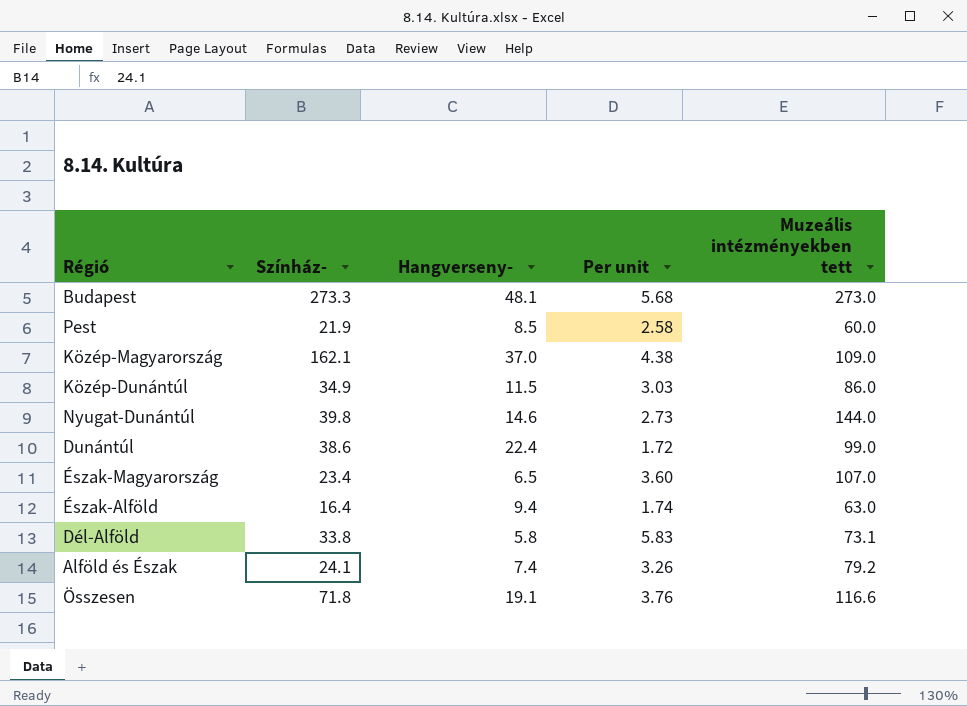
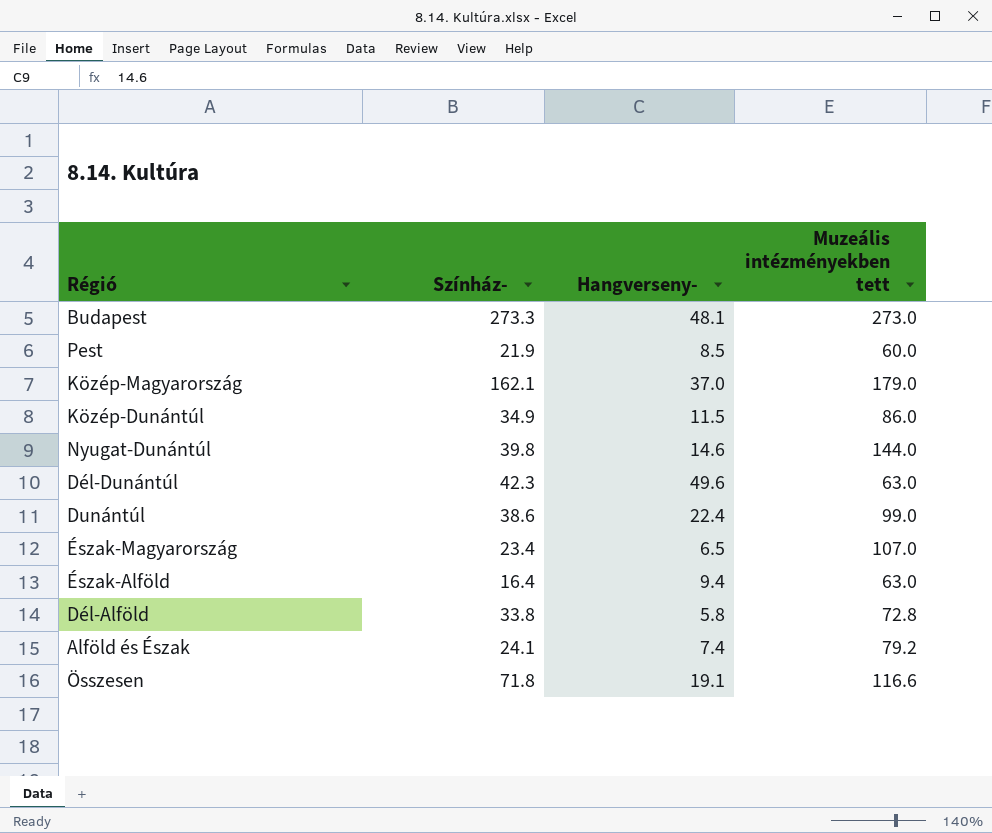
column Per unit | formula: [Színház-] / [Hangverseny-] -> none
Közép-Magyarország | Muzeális intézményekben tett: 109.0 -> 179.0
row Dél-Dunántúl: none -> 42.3 | 49.6 | 63.0
Dél-Alföld | Muzeális intézményekben tett: 73.1 -> 72.8

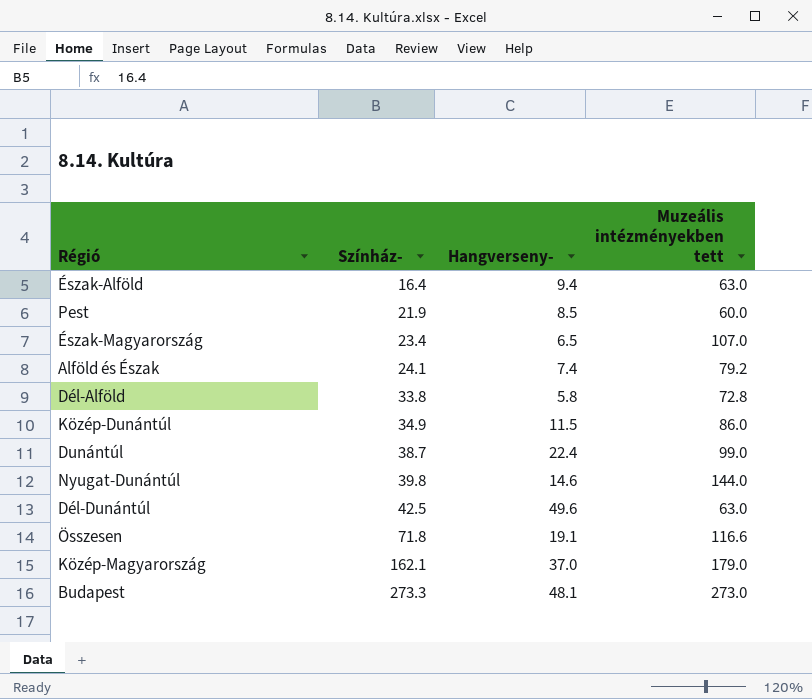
row order: none -> Színház- ascending
Dunántúl | Színház-: 38.6 -> 38.7
Dél-Dunántúl | Színház-: 42.3 -> 42.5

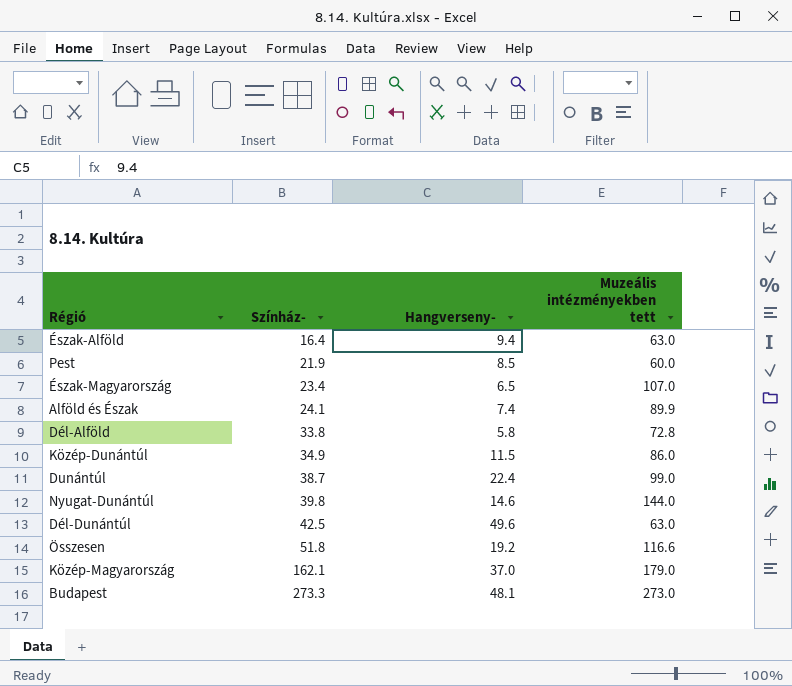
Alföld és Észak | Muzeális intézményekben tett: 79.2 -> 89.9
Összesen | Színház-: 71.8 -> 51.8
Összesen | Hangverseny-: 19.1 -> 19.2

